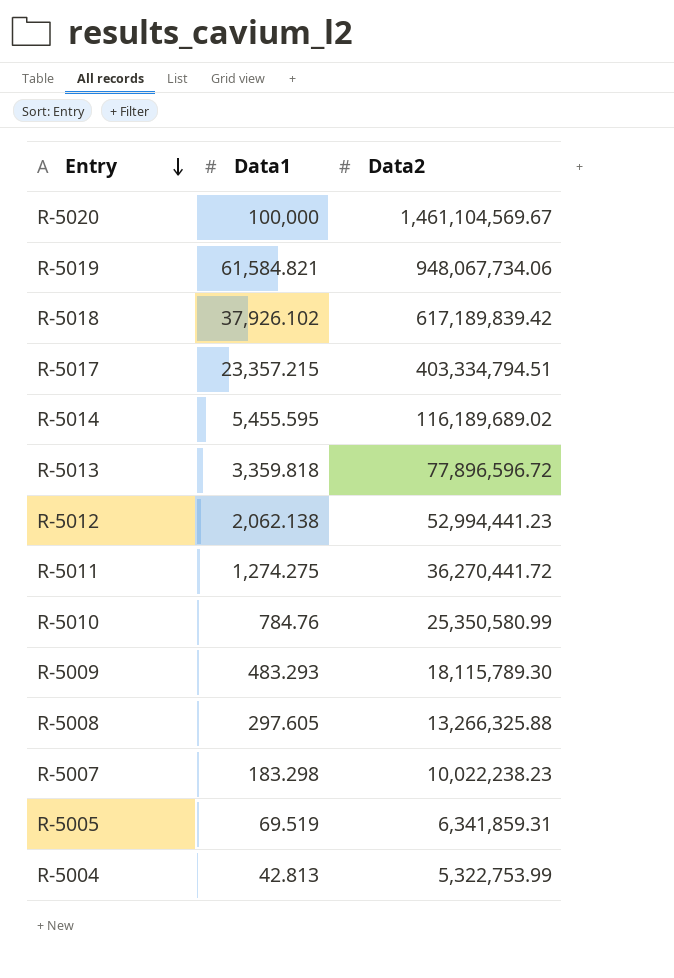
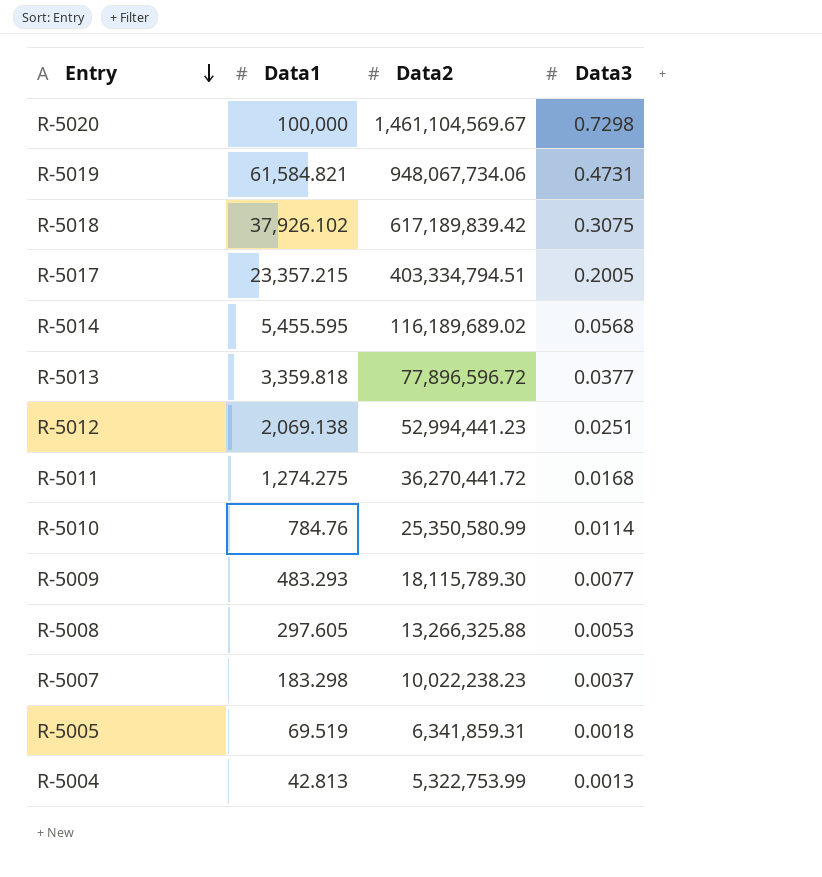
column Data3 | position: none -> 4
R-5012 | Data1: 2,062.138 -> 2,069.138

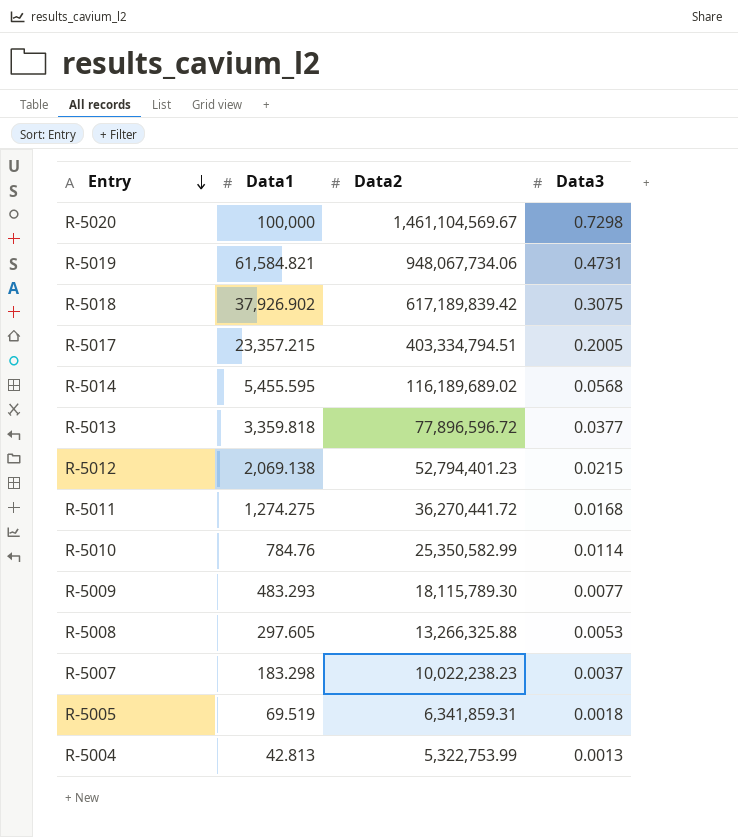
R-5018 | Data1: 37,926.102 -> 37,926.902
R-5012 | Data2: 52,994,441.23 -> 52,794,401.23
R-5012 | Data3: 0.0251 -> 0.0215
R-5010 | Data2: 25,350,580.99 -> 25,350,582.99

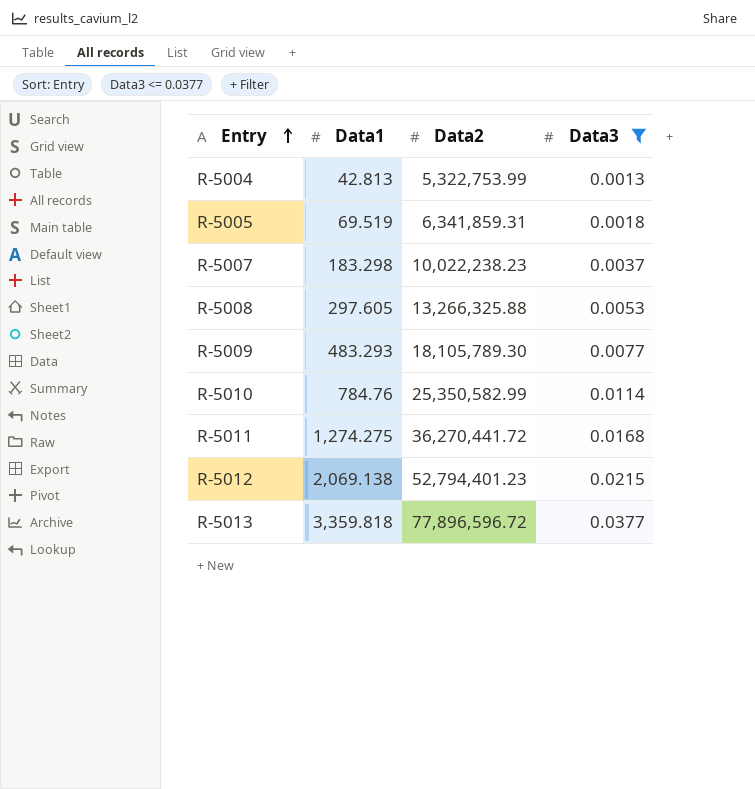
filter: none -> Data3 <= 0.0377
row order: Entry descending -> Entry ascending
R-5009 | Data2: 18,115,789.30 -> 18,105,789.30

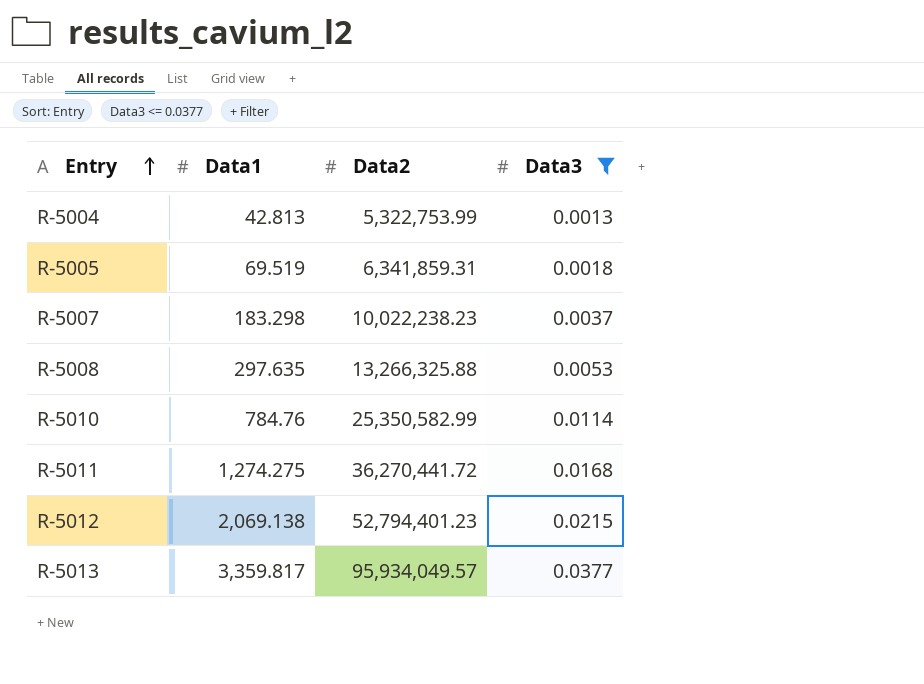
row R-5009: 483.293 | 18,105,789.30 | 0.0077 -> none
R-5008 | Data1: 297.605 -> 297.635
R-5013 | Data1: 3,359.818 -> 3,359.817
R-5013 | Data2: 77,896,596.72 -> 95,934,049.57

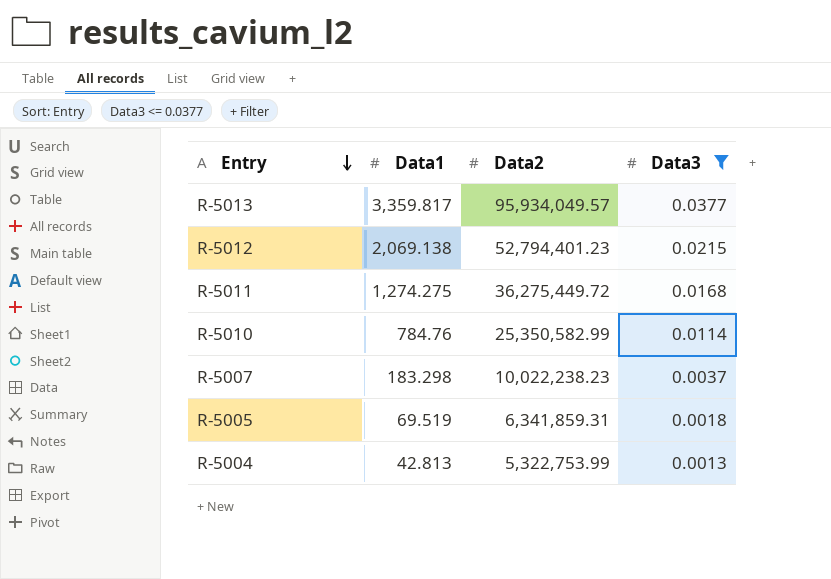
row order: Entry ascending -> Entry descending
row R-5008: 297.635 | 13,266,325.88 | 0.0053 -> none
R-5011 | Data2: 36,270,441.72 -> 36,275,449.72

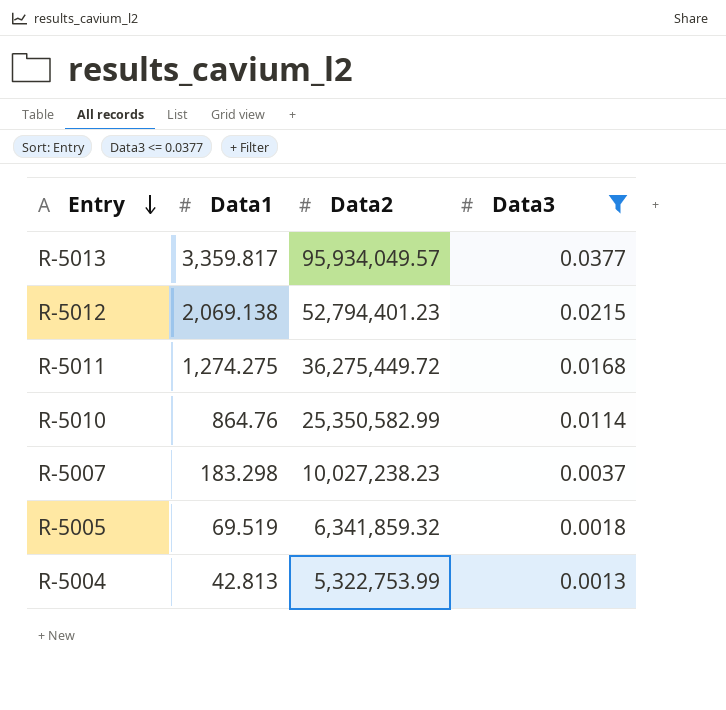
R-5010 | Data1: 784.76 -> 864.76
R-5007 | Data2: 10,022,238.23 -> 10,027,238.23
R-5005 | Data2: 6,341,859.31 -> 6,341,859.32

